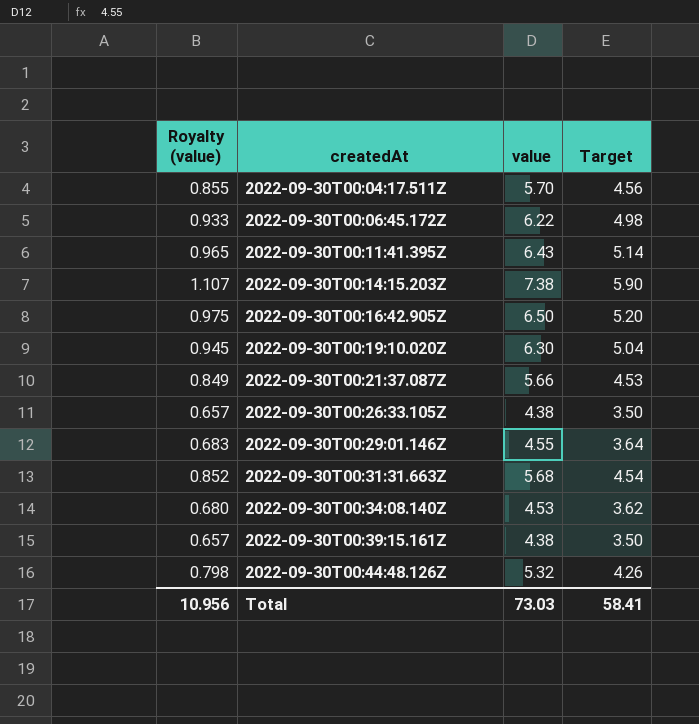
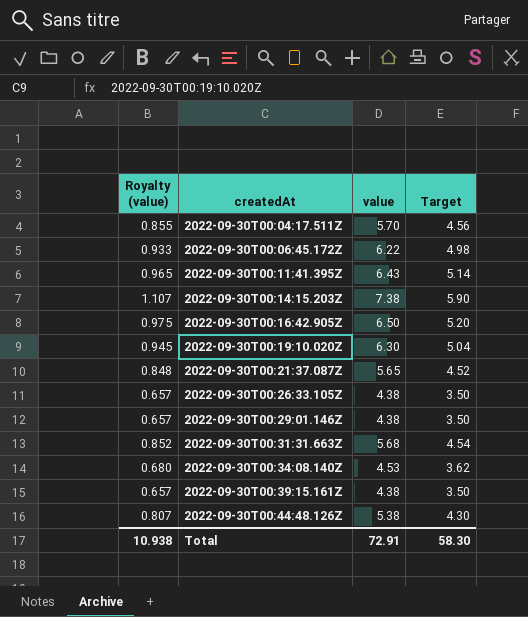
2022-09-30T00:21:37.087Z | Royalty (value): 0.849 -> 0.848
2022-09-30T00:21:37.087Z | value: 5.66 -> 5.65
2022-09-30T00:21:37.087Z | Target: 4.53 -> 4.52
2022-09-30T00:29:01.146Z | Royalty (value): 0.683 -> 0.657
2022-09-30T00:29:01.146Z | value: 4.55 -> 4.38
2022-09-30T00:29:01.146Z | Target: 3.64 -> 3.50
2022-09-30T00:44:48.126Z | Royalty (value): 0.798 -> 0.807
2022-09-30T00:44:48.126Z | value: 5.32 -> 5.38
2022-09-30T00:44:48.126Z | Target: 4.26 -> 4.30
Total | Royalty (value): 10.956 -> 10.938
Total | value: 73.03 -> 72.91
Total | Target: 58.41 -> 58.30

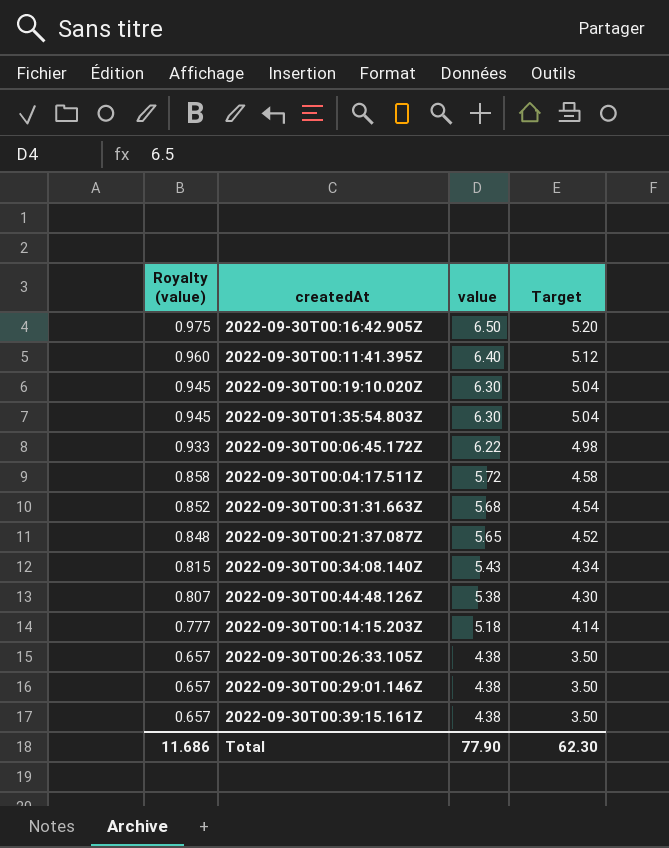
row order: createdAt ascending -> Royalty (value) descending
2022-09-30T00:11:41.395Z | Royalty (value): 0.965 -> 0.960
2022-09-30T00:11:41.395Z | value: 6.43 -> 6.40
2022-09-30T00:11:41.395Z | Target: 5.14 -> 5.12
row 2022-09-30T01:35:54.803Z: none -> 0.945 | 6.30 | 5.04
2022-09-30T00:04:17.511Z | Royalty (value): 0.855 -> 0.858
2022-09-30T00:04:17.511Z | value: 5.70 -> 5.72
2022-09-30T00:04:17.511Z | Target: 4.56 -> 4.58
2022-09-30T00:34:08.140Z | Royalty (value): 0.680 -> 0.815
2022-09-30T00:34:08.140Z | value: 4.53 -> 5.43
2022-09-30T00:34:08.140Z | Target: 3.62 -> 4.34
2022-09-30T00:14:15.203Z | Royalty (value): 1.107 -> 0.777
2022-09-30T00:14:15.203Z | value: 7.38 -> 5.18
2022-09-30T00:14:15.203Z | Target: 5.90 -> 4.14
Total | Royalty (value): 10.938 -> 11.686
Total | value: 72.91 -> 77.90
Total | Target: 58.30 -> 62.30

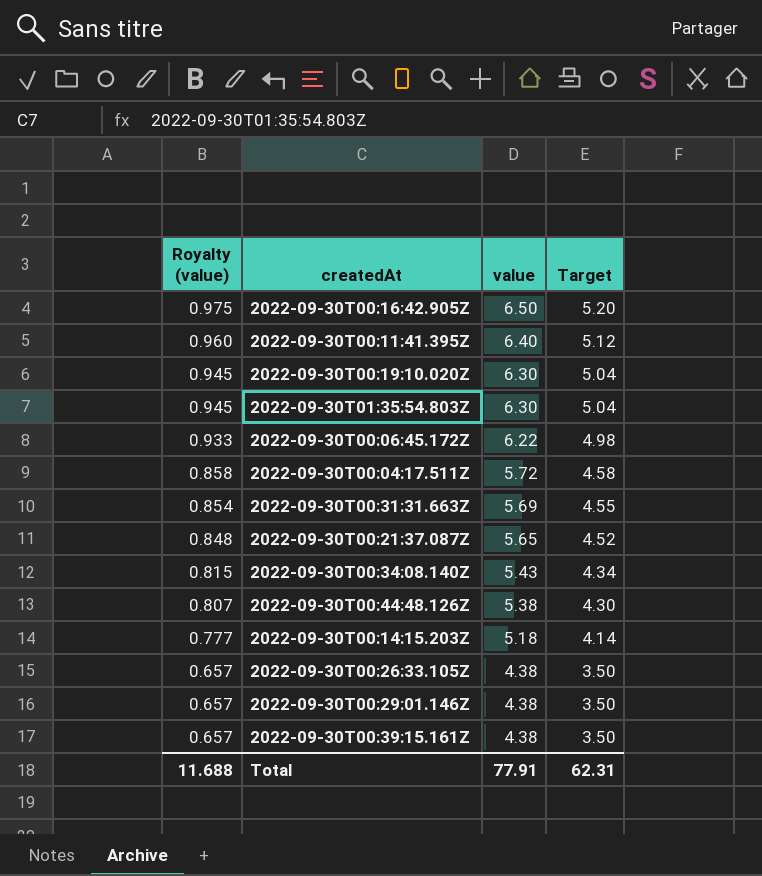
2022-09-30T00:31:31.663Z | Royalty (value): 0.852 -> 0.854
2022-09-30T00:31:31.663Z | value: 5.68 -> 5.69
2022-09-30T00:31:31.663Z | Target: 4.54 -> 4.55
Total | Royalty (value): 11.686 -> 11.688
Total | value: 77.90 -> 77.91
Total | Target: 62.30 -> 62.31

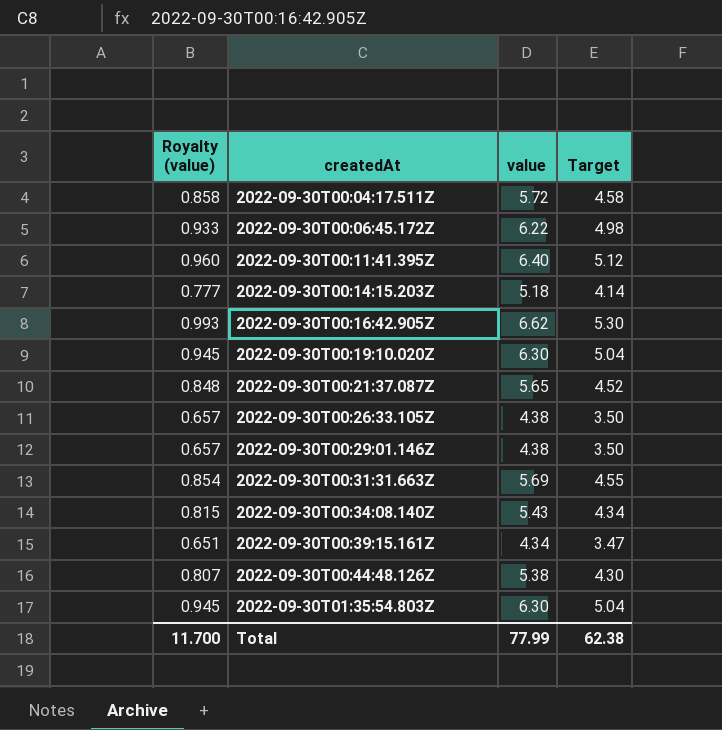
row order: Royalty (value) descending -> createdAt ascending
2022-09-30T00:16:42.905Z | Royalty (value): 0.975 -> 0.993
2022-09-30T00:16:42.905Z | value: 6.50 -> 6.62
2022-09-30T00:16:42.905Z | Target: 5.20 -> 5.30
2022-09-30T00:39:15.161Z | Royalty (value): 0.657 -> 0.651
2022-09-30T00:39:15.161Z | value: 4.38 -> 4.34
2022-09-30T00:39:15.161Z | Target: 3.50 -> 3.47
Total | Royalty (value): 11.688 -> 11.700
Total | value: 77.91 -> 77.99
Total | Target: 62.31 -> 62.38

